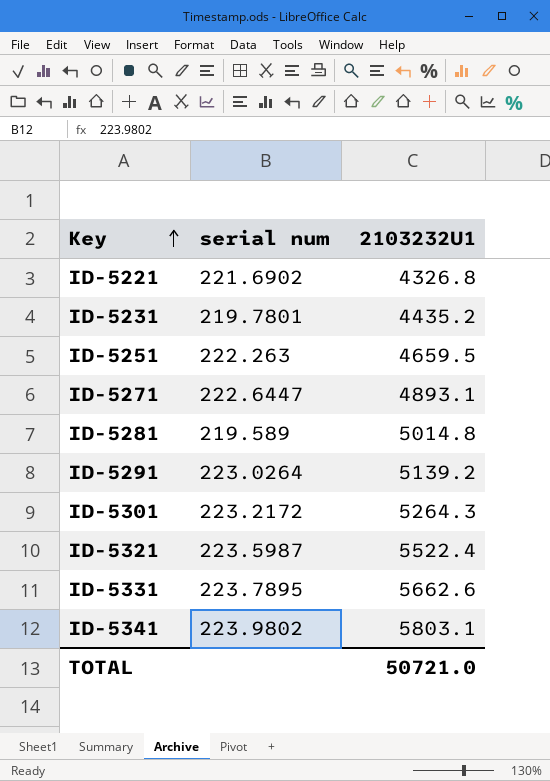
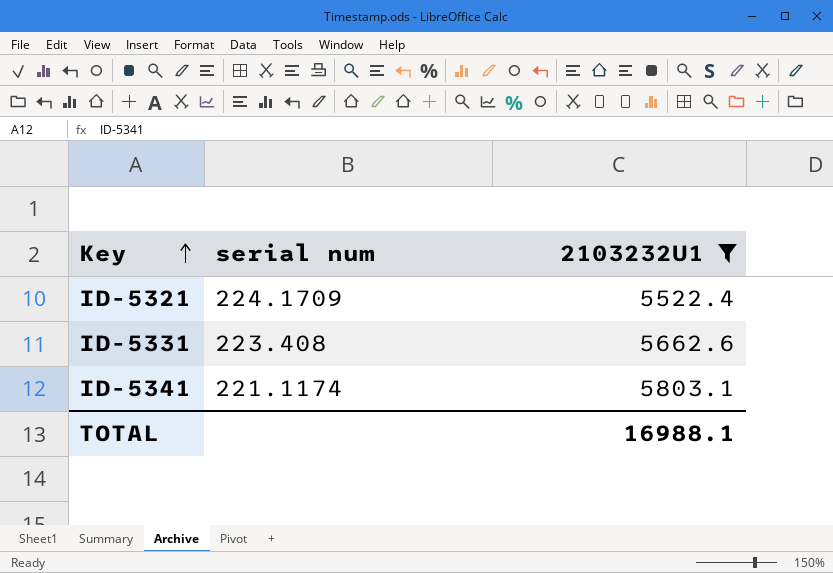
filter: none -> 2103232U1 >= 5522.4
ID-5321 | serial num: 223.5987 -> 224.1709
ID-5331 | serial num: 223.7895 -> 223.408
ID-5341 | serial num: 223.9802 -> 221.1174
TOTAL | 2103232U1: 50721.0 -> 16988.1

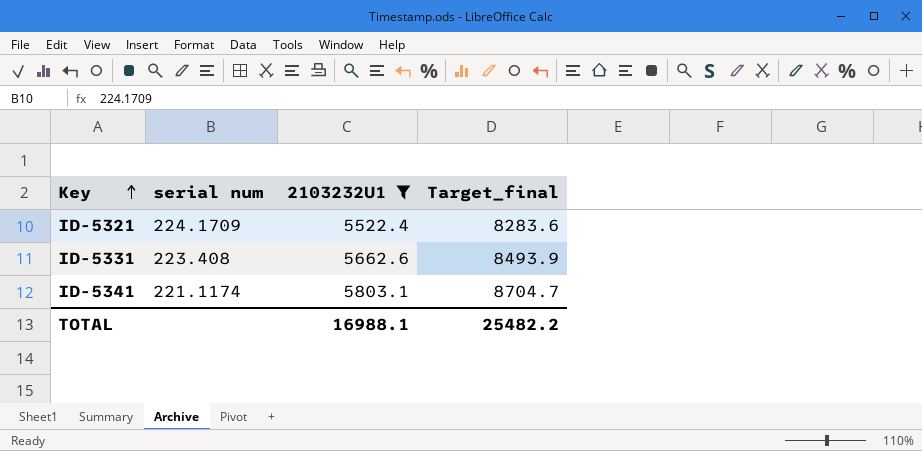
column Target_final | formula: none -> [2103232U1] * 1.5

